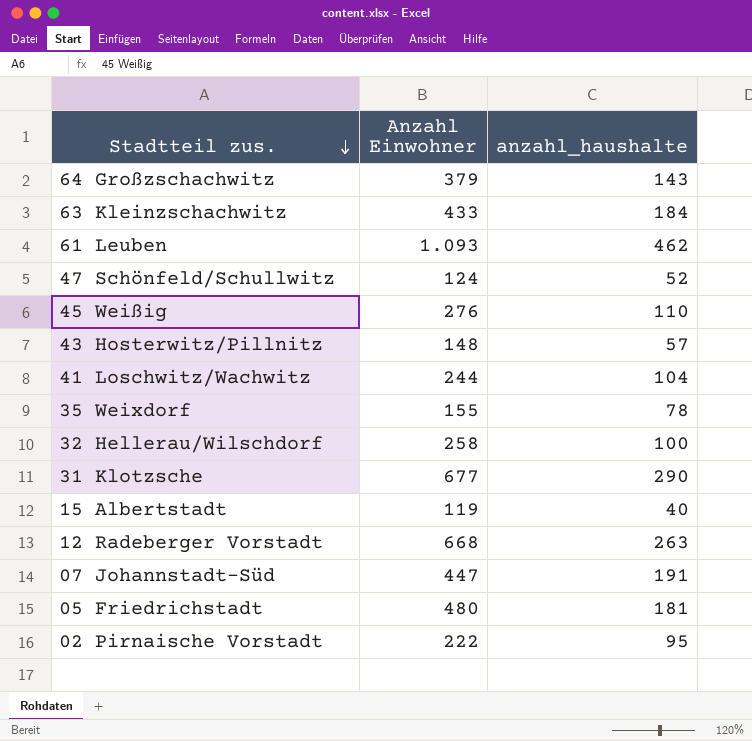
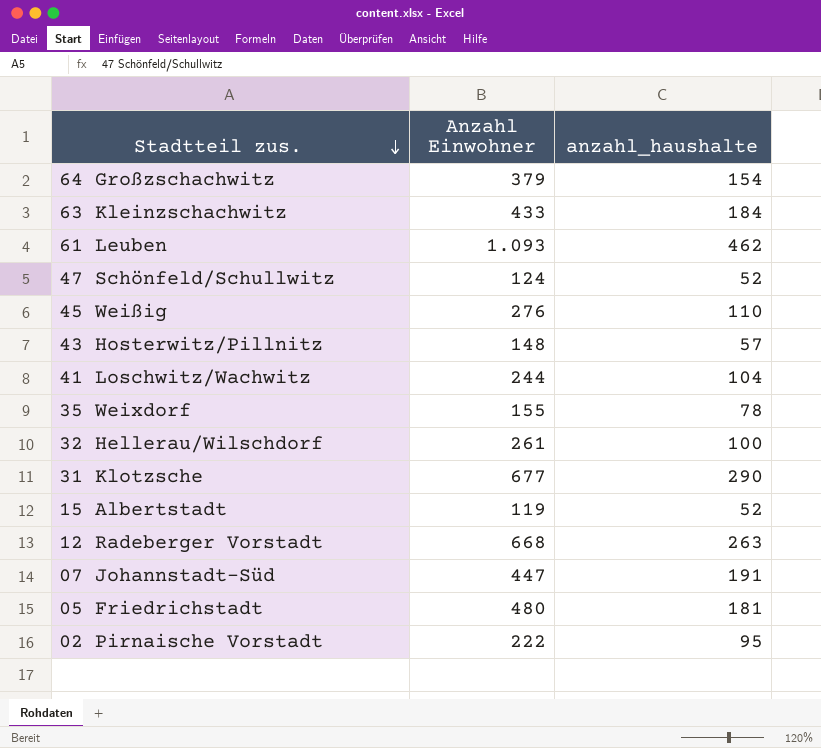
64 Großzschachwitz | anzahl_haushalte: 143 -> 154
32 Hellerau/Wilschdorf | Anzahl Einwohner: 258 -> 261
15 Albertstadt | anzahl_haushalte: 40 -> 52

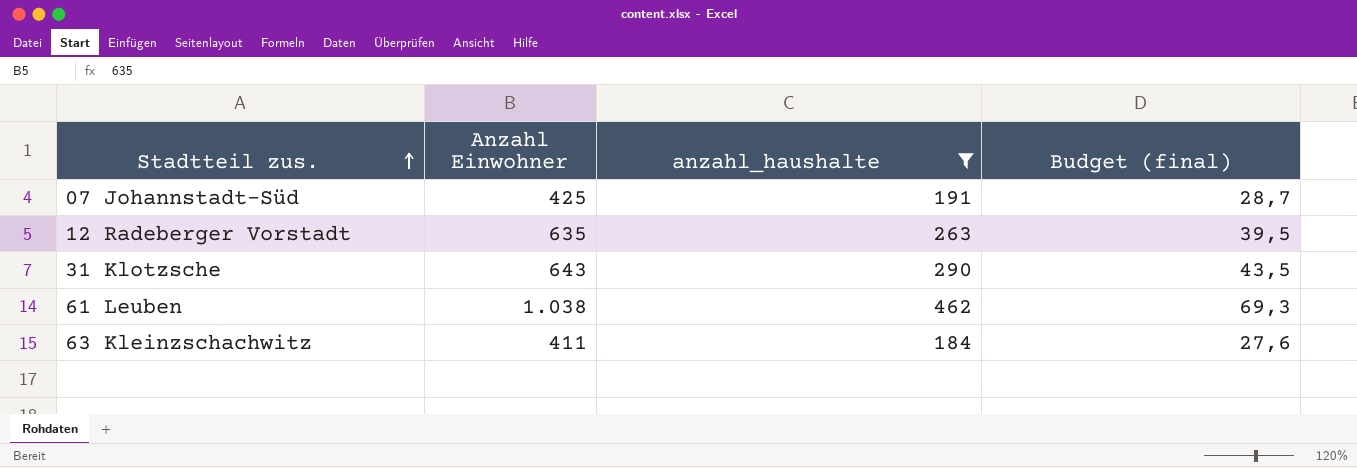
filter: none -> anzahl_haushalte >= 184
row order: Stadtteil zus. descending -> Stadtteil zus. ascending
column Budget (final) | formula: none -> [anzahl_haushalte] * 0,15
07 Johannstadt-Süd | Anzahl Einwohner: 447 -> 425
12 Radeberger Vorstadt | Anzahl Einwohner: 668 -> 635
31 Klotzsche | Anzahl Einwohner: 677 -> 643
61 Leuben | Anzahl Einwohner: 1.093 -> 1.038
63 Kleinzschachwitz | Anzahl Einwohner: 433 -> 411

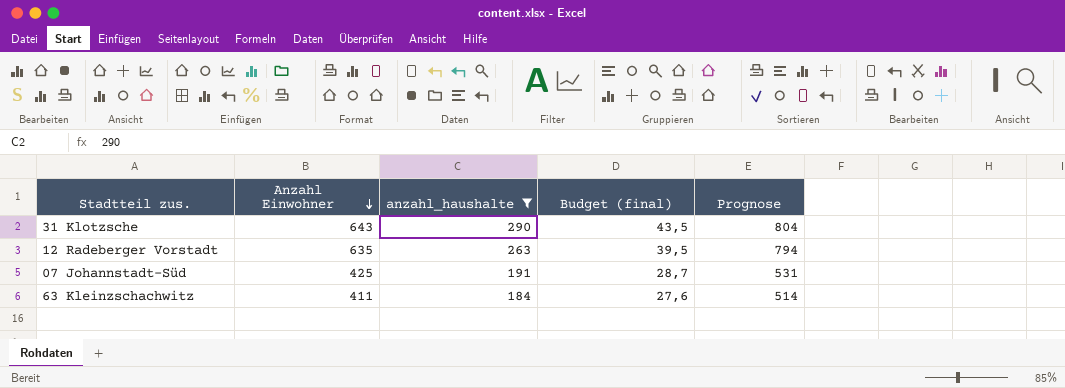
row order: Stadtteil zus. ascending -> Anzahl Einwohner descending
column Prognose | formula: none -> [Anzahl Einwohner] * 1,25
row 61 Leuben: 1.038 | 462 | 69,3 -> none

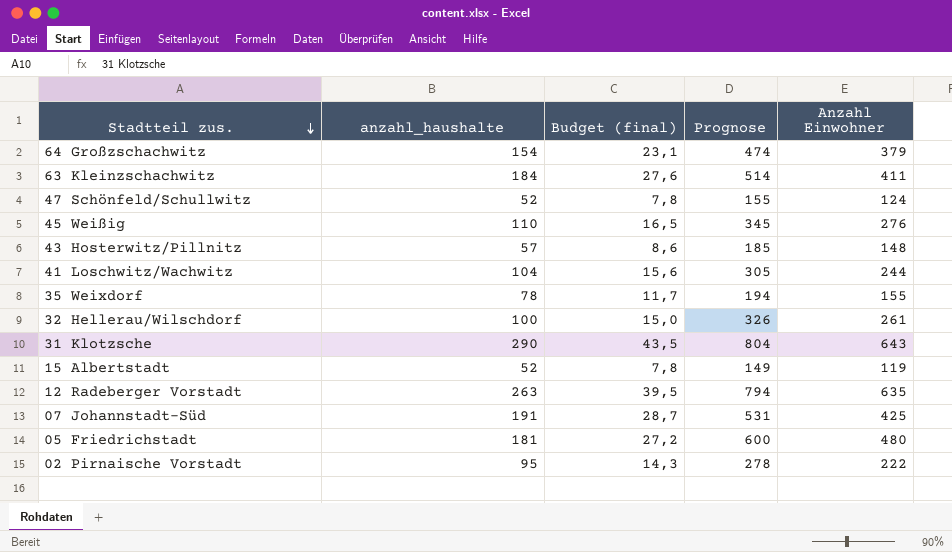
filter: anzahl_haushalte >= 184 -> none
row order: Anzahl Einwohner descending -> Stadtteil zus. descending
column Anzahl Einwohner | position: 2 -> 5

